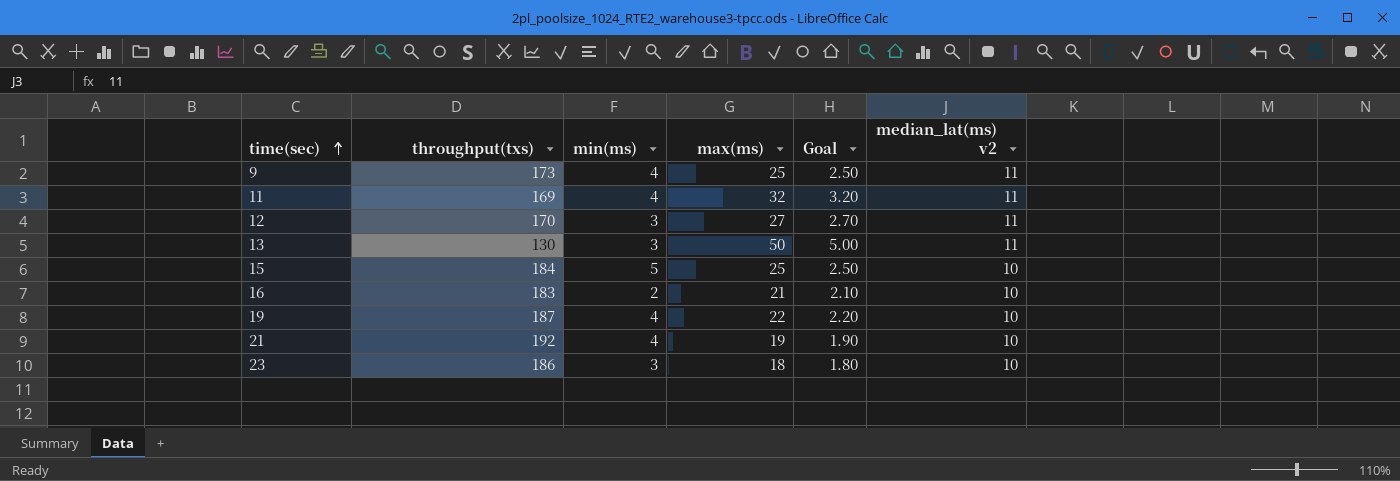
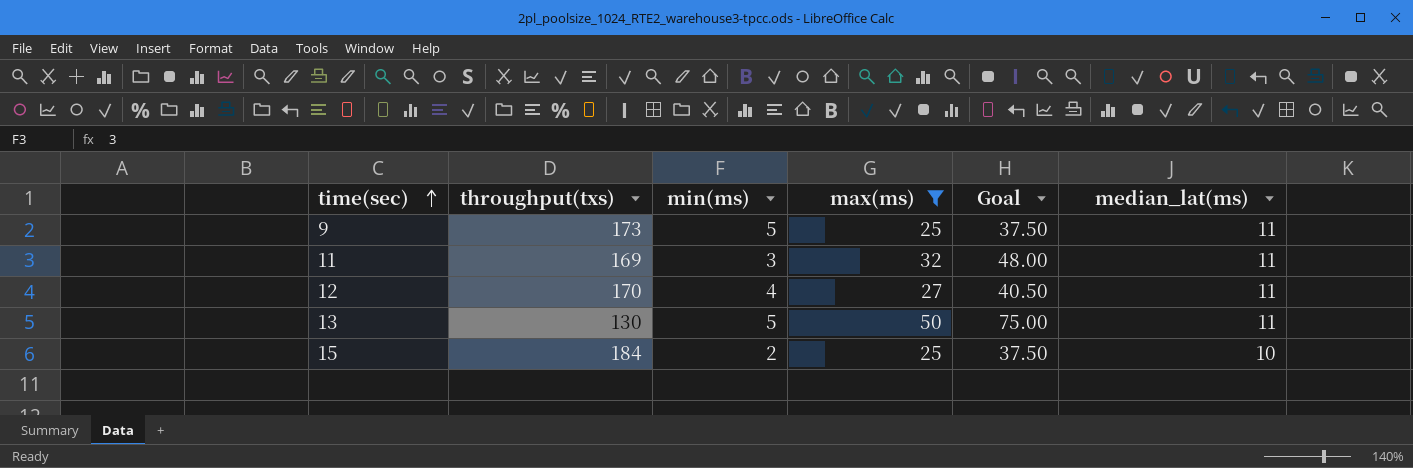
filter: none -> max(ms) >= 25
column Goal | formula: [max(ms)] * 0.1 -> [max(ms)] * 1.5
column name: median_lat(ms) v2 -> median_lat(ms)
9 | min(ms): 4 -> 5
11 | min(ms): 4 -> 3
12 | min(ms): 3 -> 4
13 | min(ms): 3 -> 5
15 | min(ms): 5 -> 2

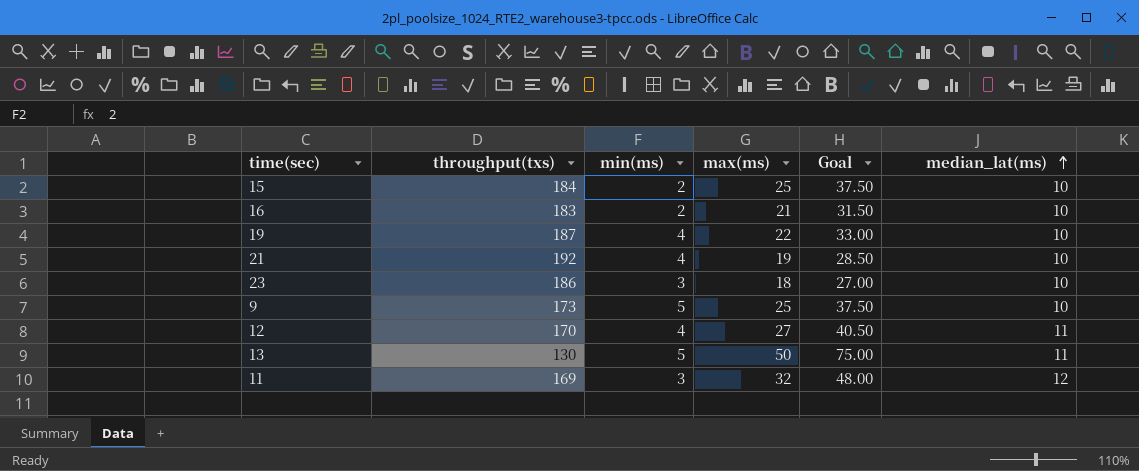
filter: max(ms) >= 25 -> none
row order: time(sec) ascending -> median_lat(ms) ascending
9 | median_lat(ms): 11 -> 10
11 | median_lat(ms): 11 -> 12

